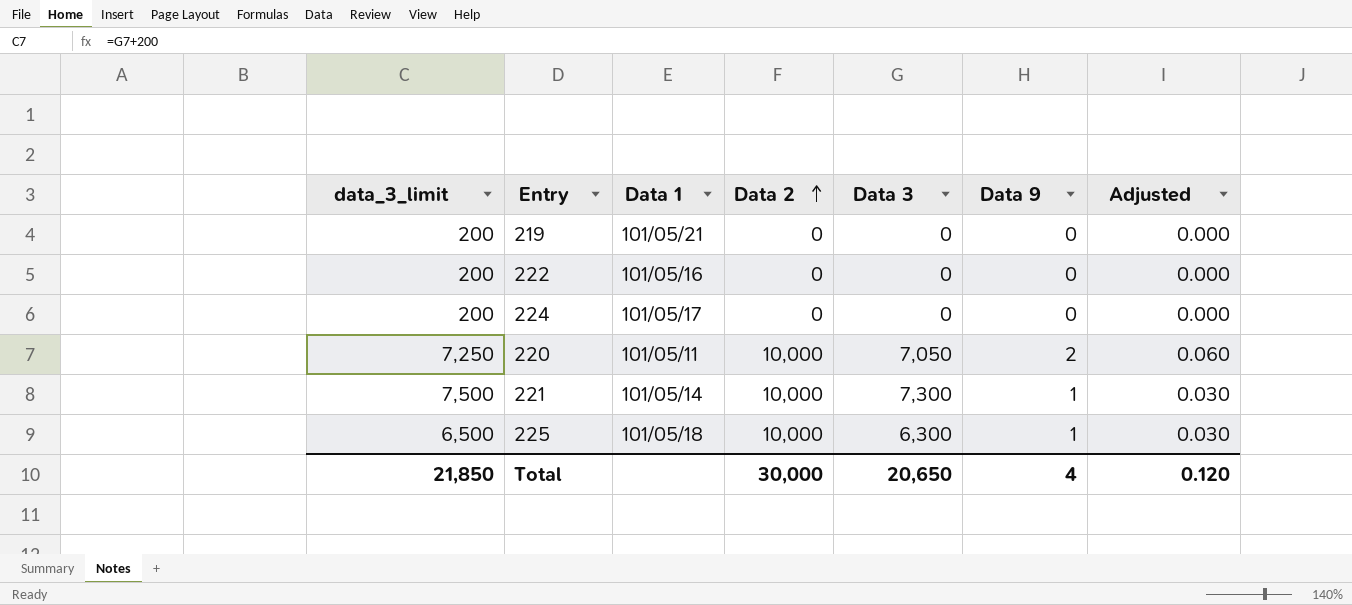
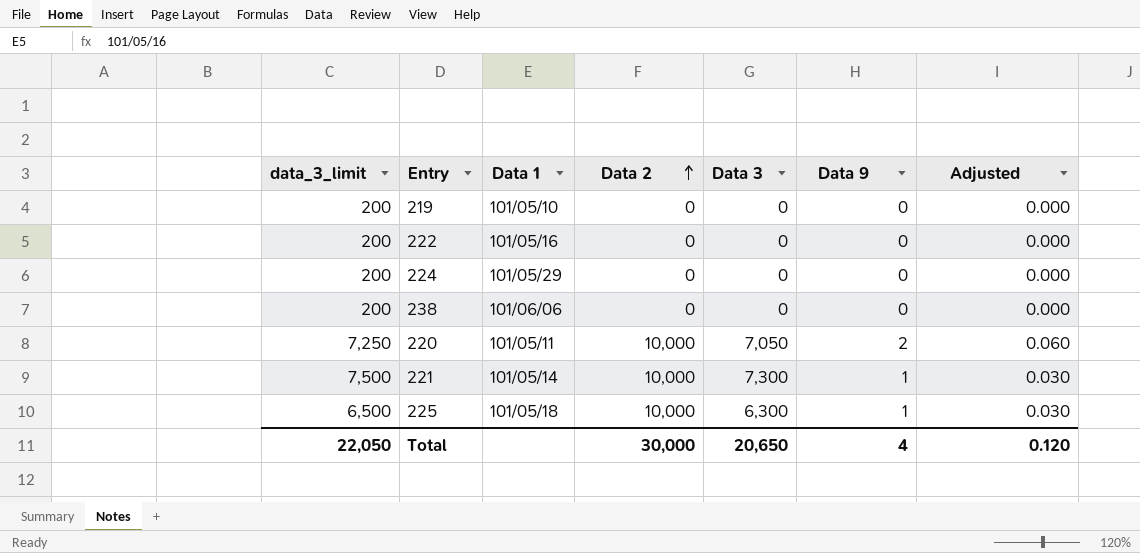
219 | Data 1: 101/05/21 -> 101/05/10
224 | Data 1: 101/05/17 -> 101/05/29
row 238: none -> 200 | 101/06/06 | 0 | 0 | 0 | 0.000
Total | data_3_limit: 21,850 -> 22,050

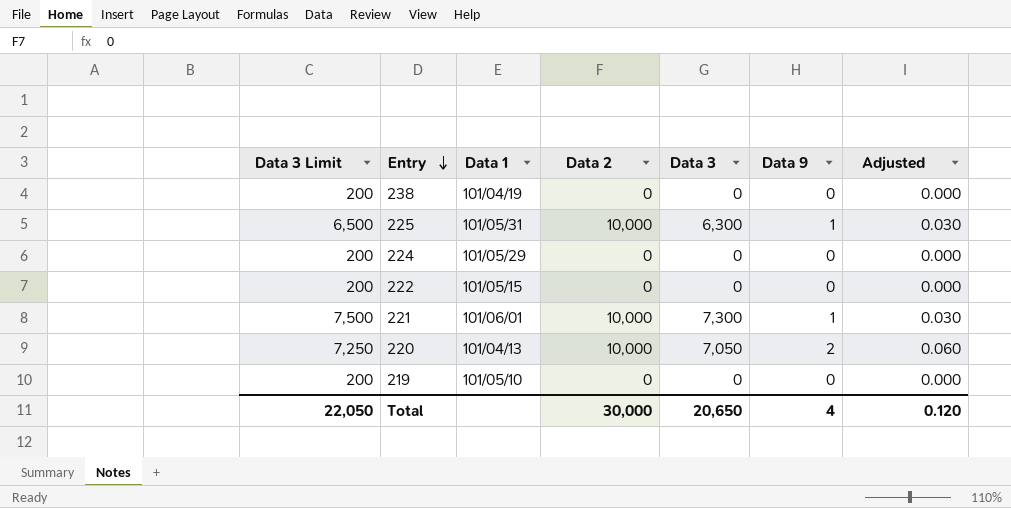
row order: Data 2 ascending -> Entry descending
column name: data_3_limit -> Data 3 Limit
238 | Data 1: 101/06/06 -> 101/04/19
225 | Data 1: 101/05/18 -> 101/05/31
222 | Data 1: 101/05/16 -> 101/05/15
221 | Data 1: 101/05/14 -> 101/06/01
220 | Data 1: 101/05/11 -> 101/04/13

